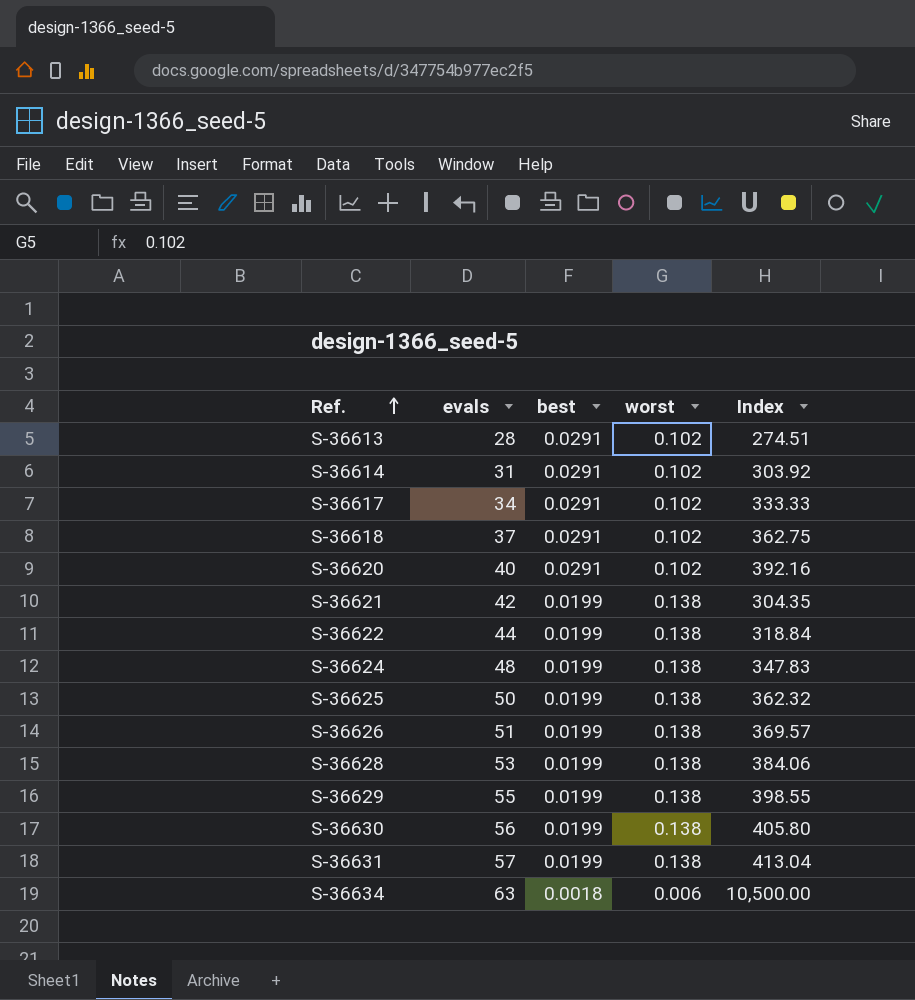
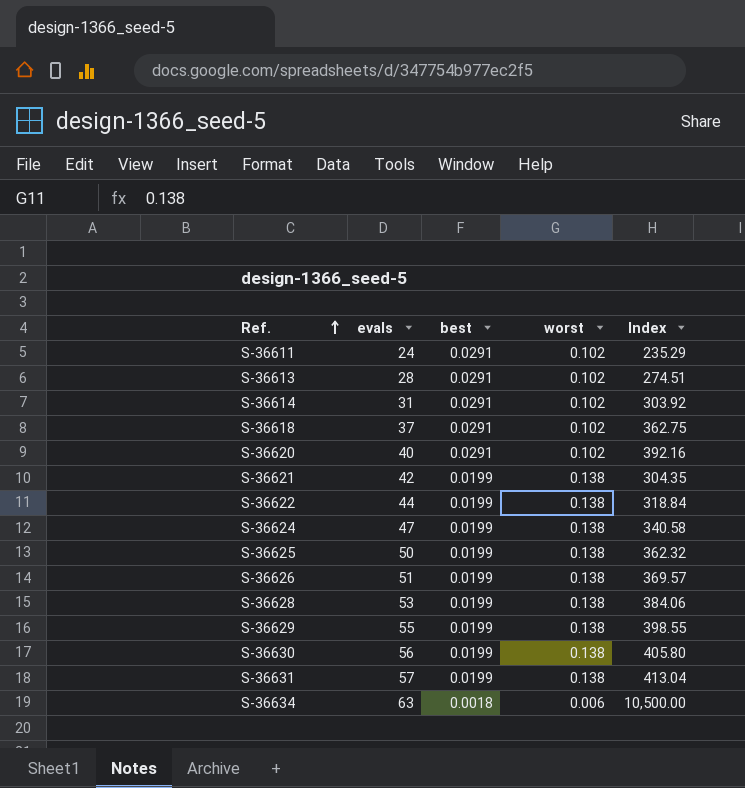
row S-36617: 34 | 0.0291 | 0.102 | 333.33 -> none
row S-36611: none -> 24 | 0.0291 | 0.102 | 235.29
S-36624 | evals: 48 -> 47
S-36624 | Index: 347.83 -> 340.58

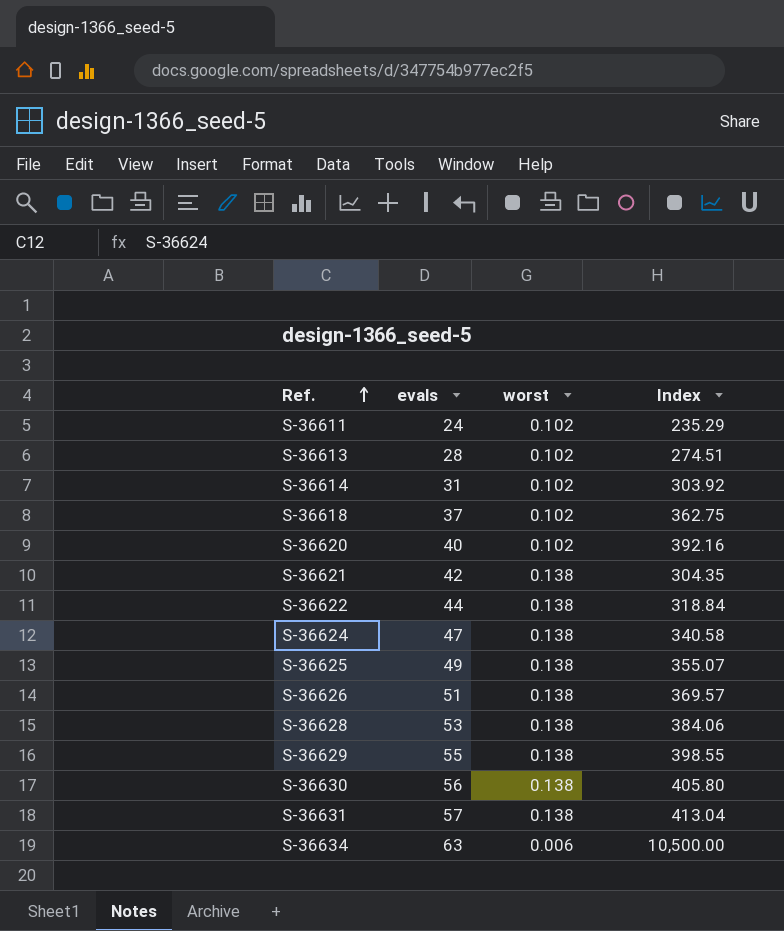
column best | position: 3 -> none
S-36625 | evals: 50 -> 49
S-36625 | Index: 362.32 -> 355.07

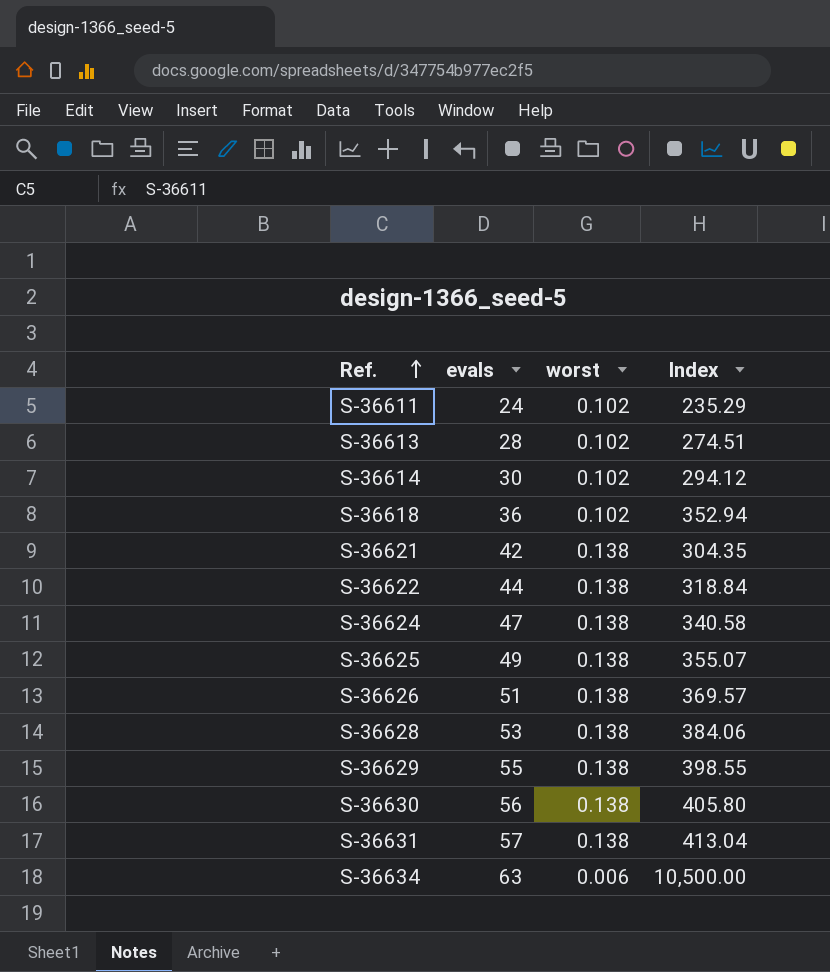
row S-36620: 40 | 0.102 | 392.16 -> none
S-36614 | evals: 31 -> 30
S-36614 | Index: 303.92 -> 294.12
S-36618 | evals: 37 -> 36
S-36618 | Index: 362.75 -> 352.94

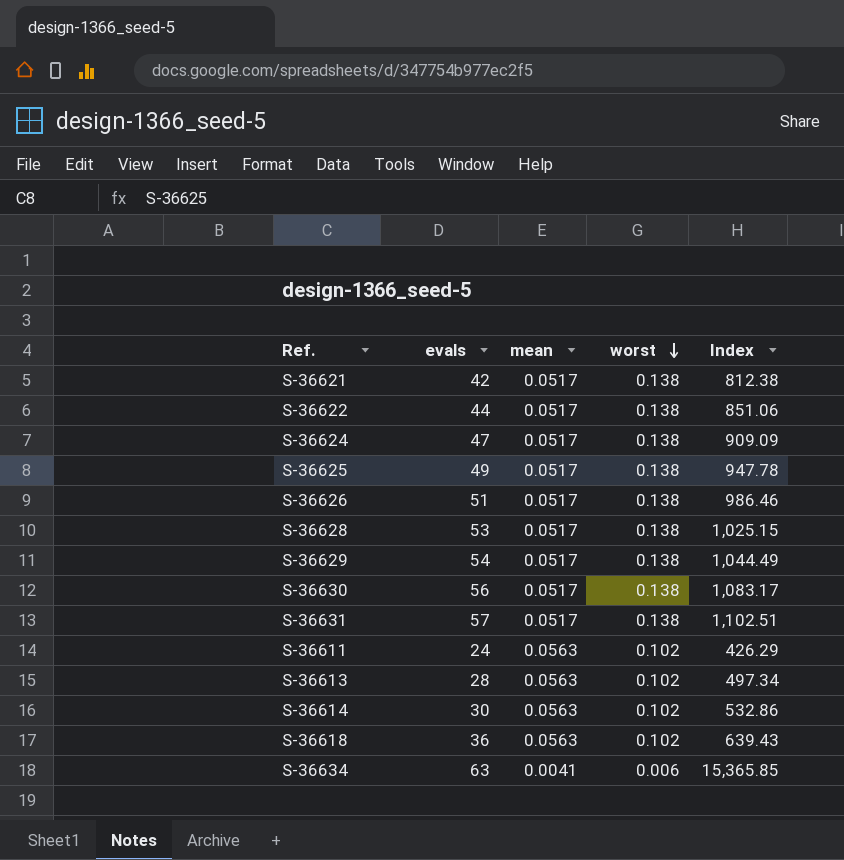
row order: Ref. ascending -> worst descending
column mean | position: none -> 3
column Index | formula: [evals] / [worst] -> [evals] / [mean]
S-36629 | evals: 55 -> 54

